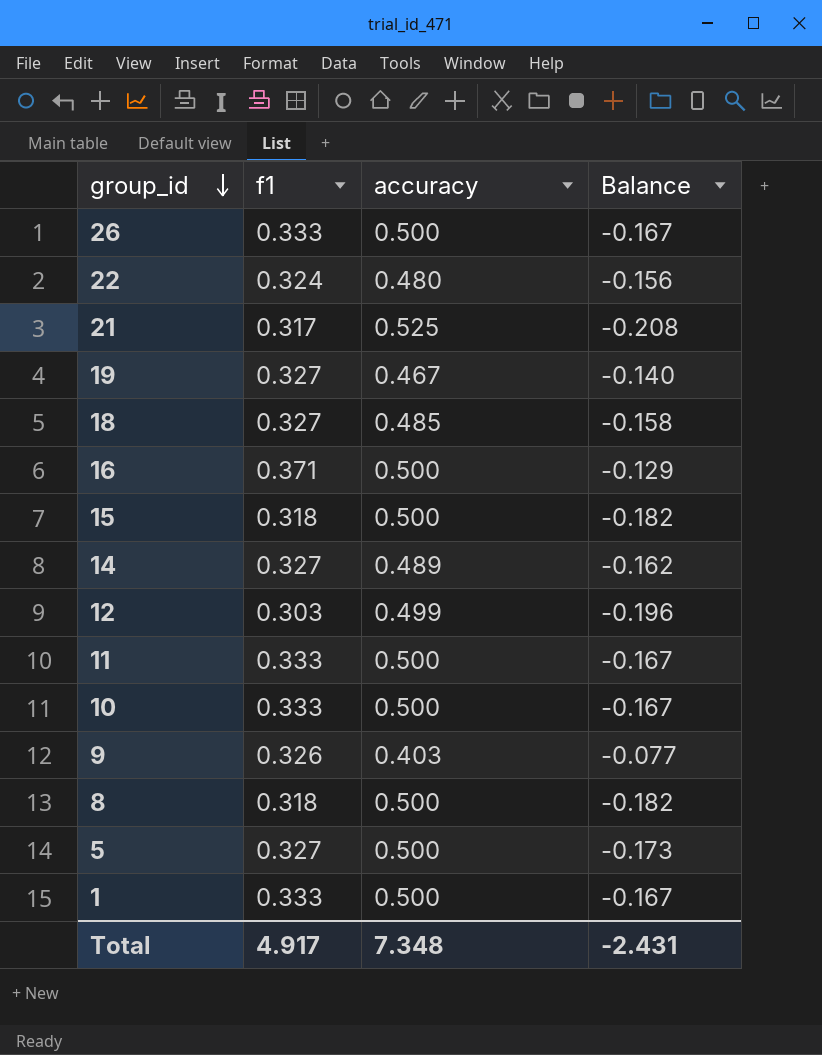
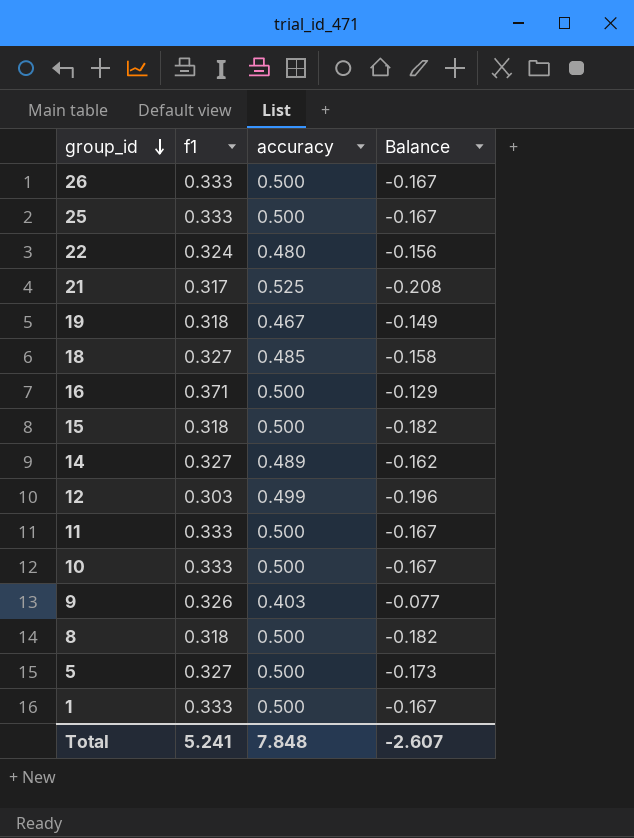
row 25: none -> 0.333 | 0.500 | -0.167
19 | f1: 0.327 -> 0.318
19 | Balance: -0.140 -> -0.149
Total | f1: 4.917 -> 5.241
Total | accuracy: 7.348 -> 7.848
Total | Balance: -2.431 -> -2.607

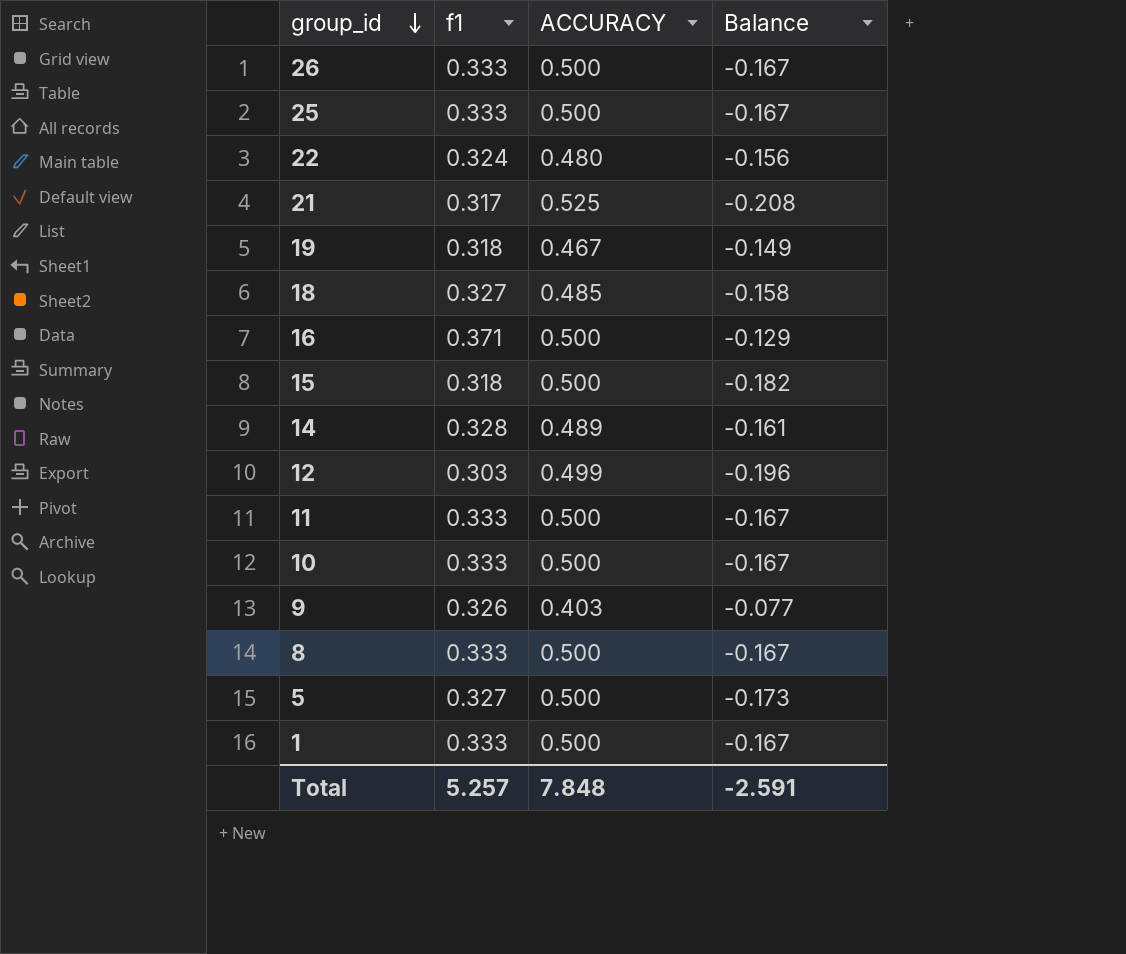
column name: accuracy -> ACCURACY
14 | f1: 0.327 -> 0.328
14 | Balance: -0.162 -> -0.161
8 | f1: 0.318 -> 0.333
8 | Balance: -0.182 -> -0.167
Total | f1: 5.241 -> 5.257
Total | Balance: -2.607 -> -2.591

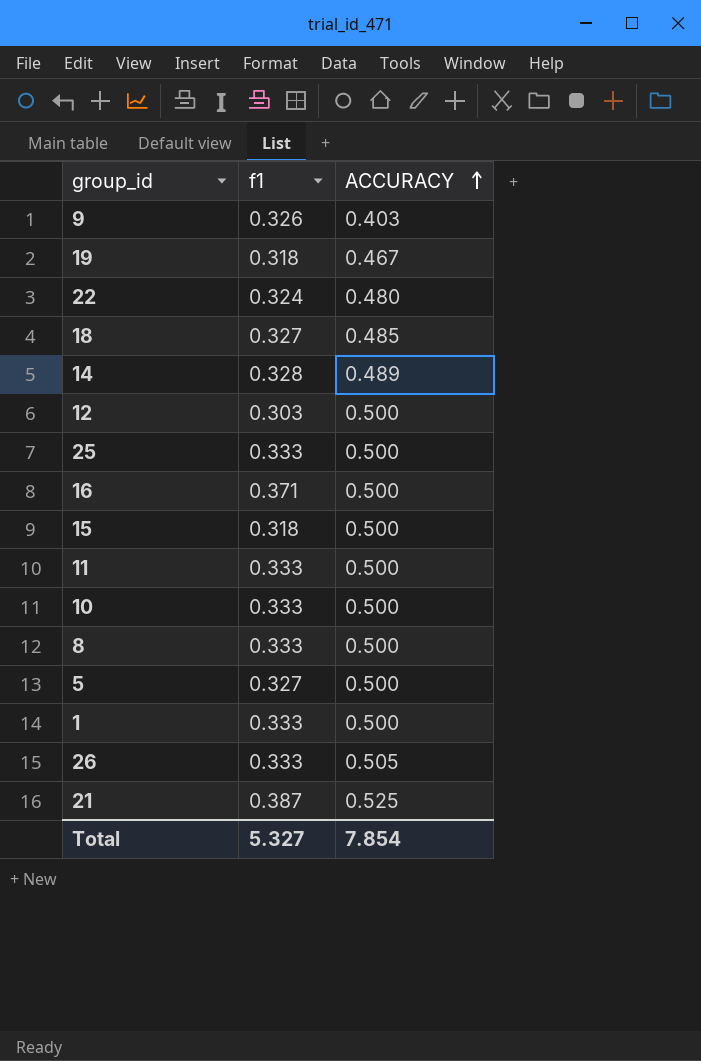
row order: group_id descending -> ACCURACY ascending
column Balance | formula: [f1] - [ACCURACY] -> none
12 | ACCURACY: 0.499 -> 0.500
26 | ACCURACY: 0.500 -> 0.505
21 | f1: 0.317 -> 0.387
Total | f1: 5.257 -> 5.327
Total | ACCURACY: 7.848 -> 7.854

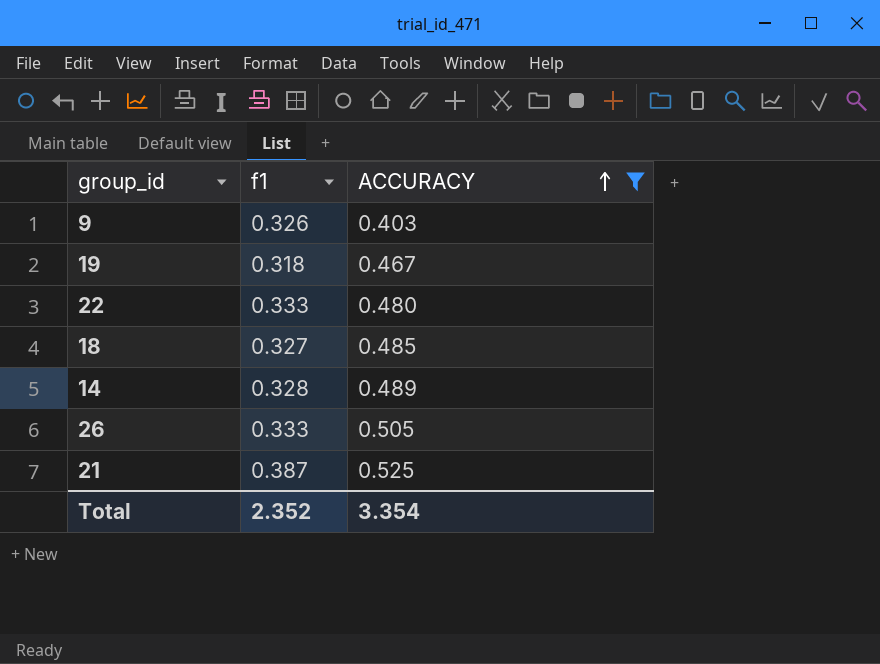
filter: none -> ACCURACY != 0.500
22 | f1: 0.324 -> 0.333
Total | f1: 5.327 -> 2.352
Total | ACCURACY: 7.854 -> 3.354

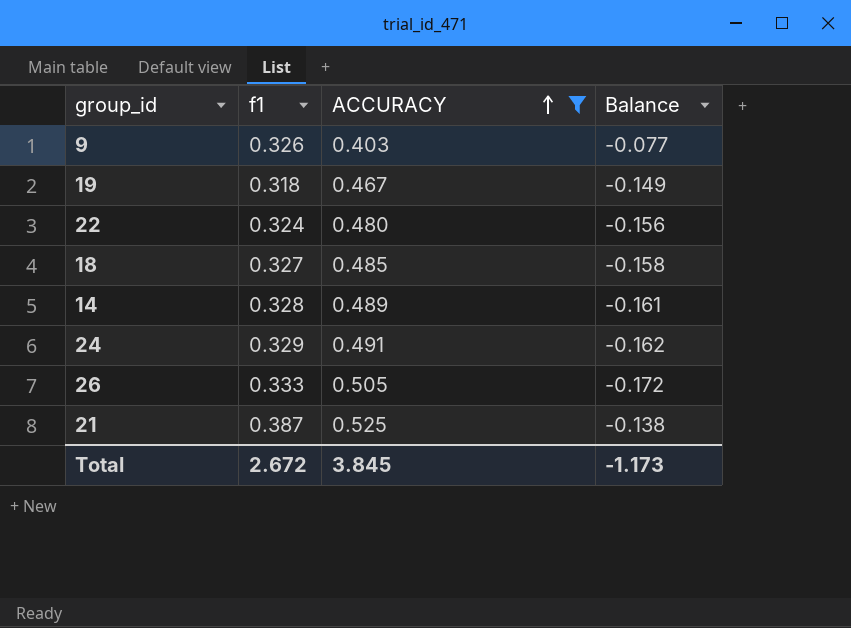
column Balance | formula: none -> [f1] - [ACCURACY]
22 | f1: 0.333 -> 0.324
row 24: none -> 0.329 | 0.491 | -0.162
Total | f1: 2.352 -> 2.672
Total | ACCURACY: 3.354 -> 3.845

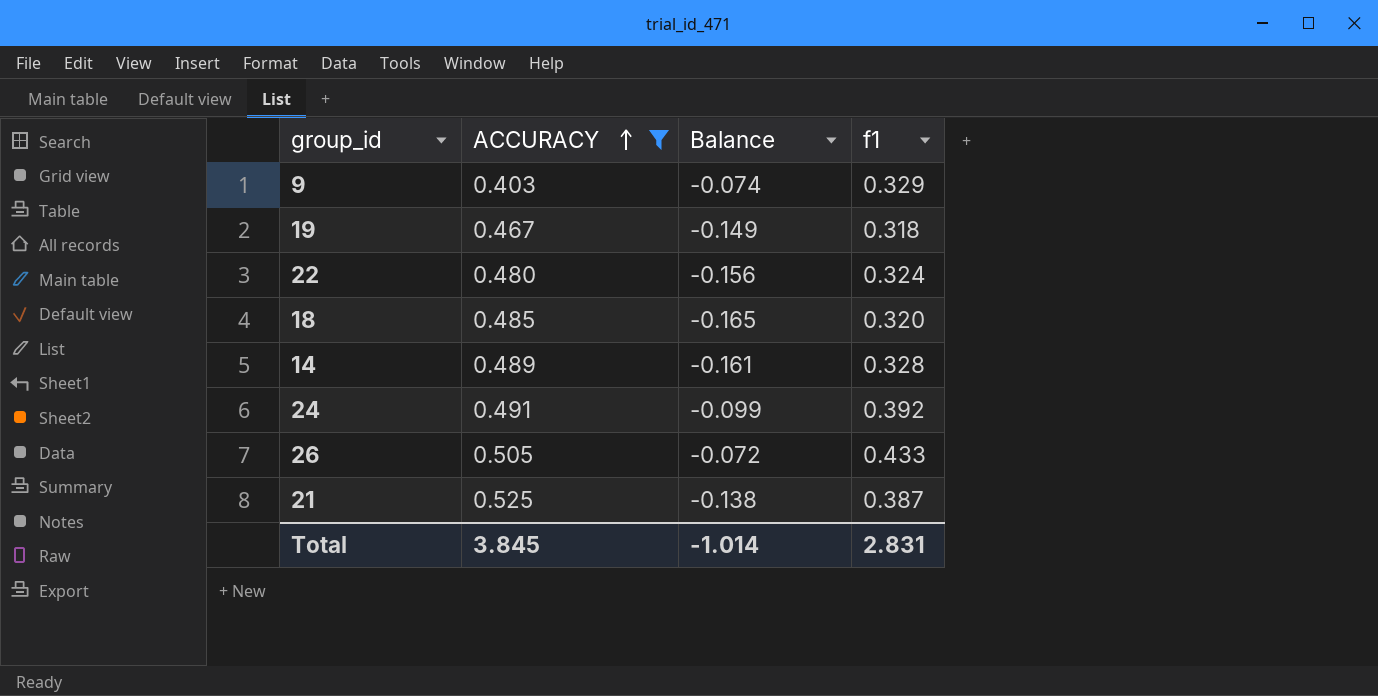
column f1 | position: 2 -> 4
9 | Balance: -0.077 -> -0.074
9 | f1: 0.326 -> 0.329
18 | Balance: -0.158 -> -0.165
18 | f1: 0.327 -> 0.320
24 | Balance: -0.162 -> -0.099
24 | f1: 0.329 -> 0.392
26 | Balance: -0.172 -> -0.072
26 | f1: 0.333 -> 0.433
Total | Balance: -1.173 -> -1.014
Total | f1: 2.672 -> 2.831

